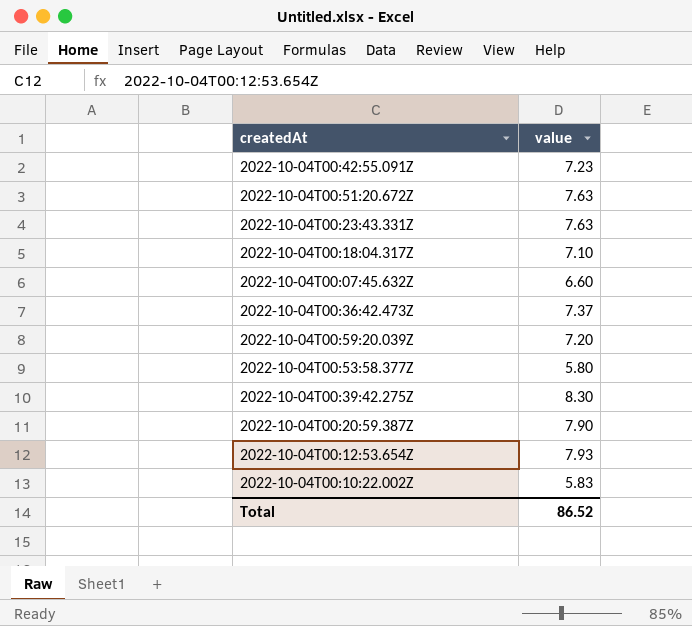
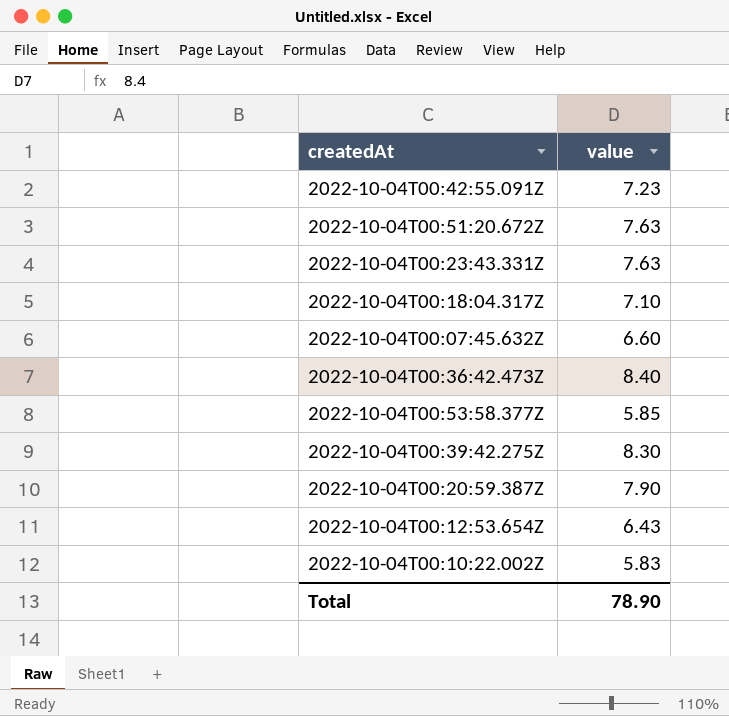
row 2022-10-04T00:59:20.039Z: 7.20 -> none
2022-10-04T00:36:42.473Z | value: 7.37 -> 8.40
2022-10-04T00:53:58.377Z | value: 5.80 -> 5.85
2022-10-04T00:12:53.654Z | value: 7.93 -> 6.43
Total | value: 86.52 -> 78.90

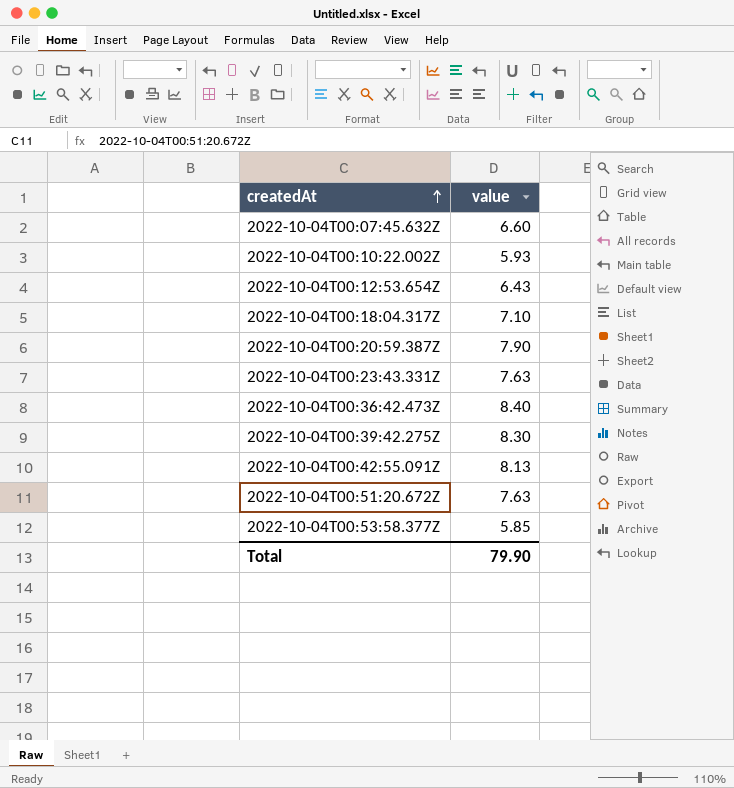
row order: none -> createdAt ascending
2022-10-04T00:10:22.002Z | value: 5.83 -> 5.93
2022-10-04T00:42:55.091Z | value: 7.23 -> 8.13
Total | value: 78.90 -> 79.90

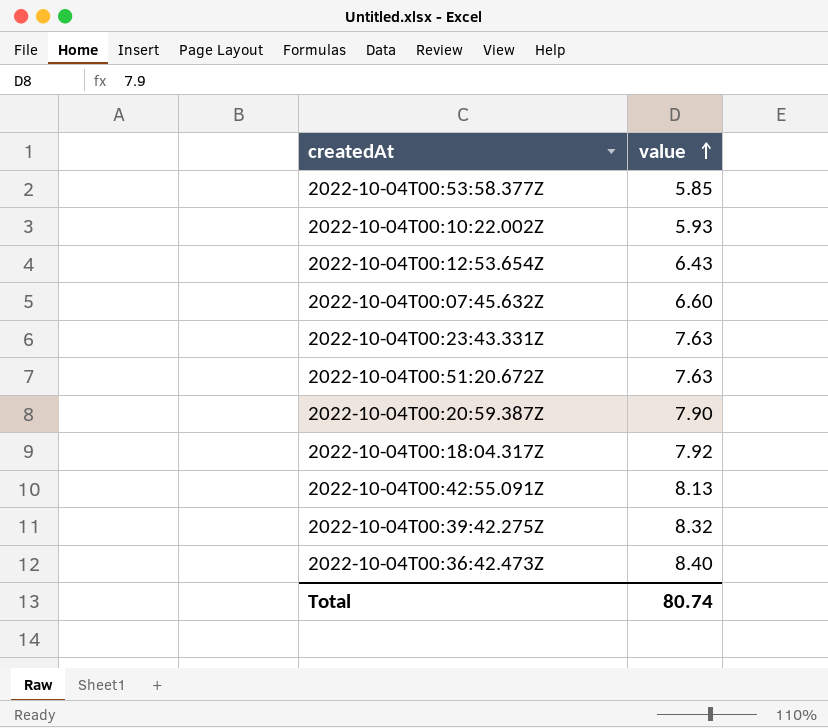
row order: createdAt ascending -> value ascending
2022-10-04T00:18:04.317Z | value: 7.10 -> 7.92
2022-10-04T00:39:42.275Z | value: 8.30 -> 8.32
Total | value: 79.90 -> 80.74

